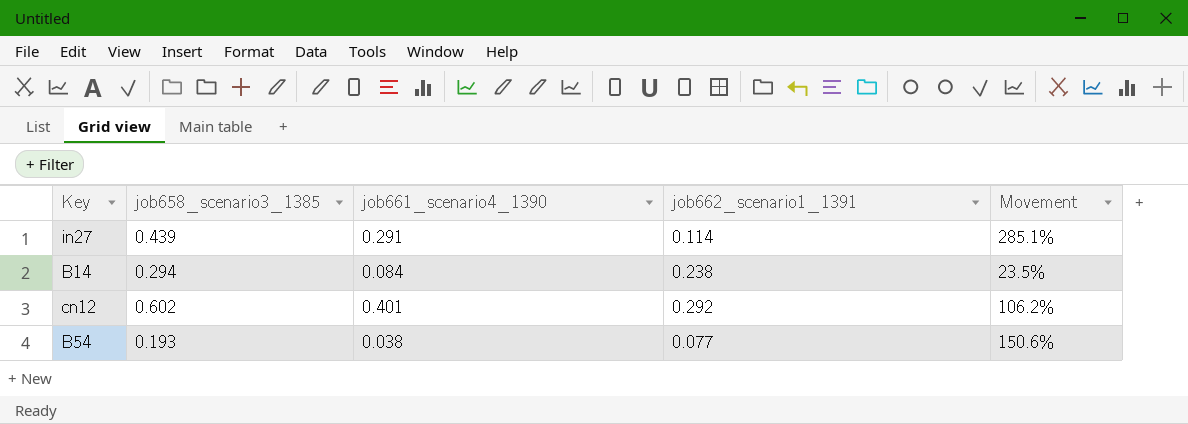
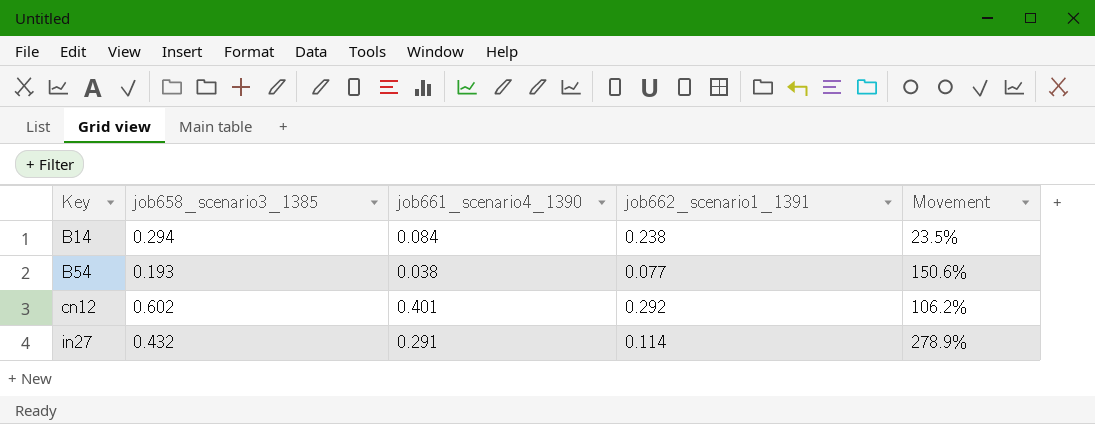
row order: none -> Key ascending
in27 | job658_scenario3_1385: 0.439 -> 0.432
in27 | Movement: 285.1% -> 278.9%

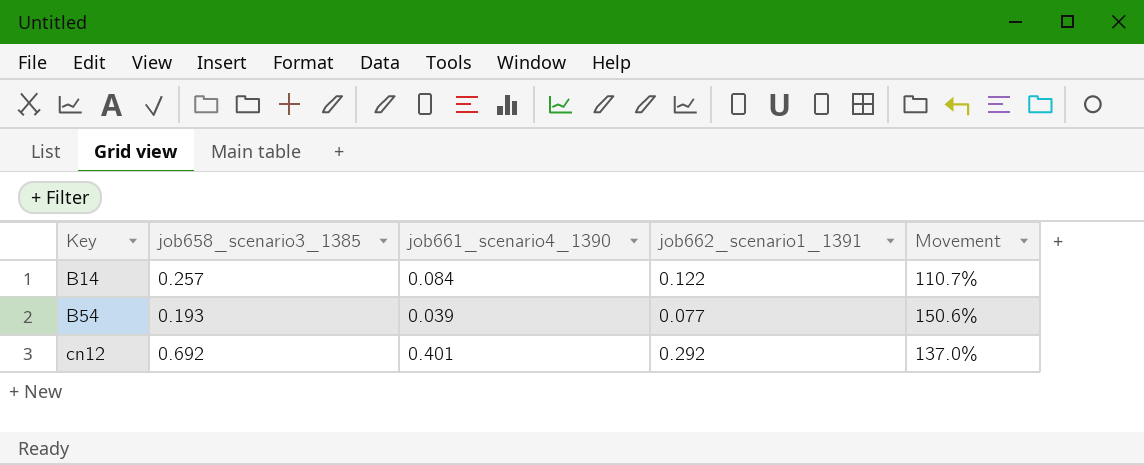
row in27: 0.432 | 0.291 | 0.114 | 278.9% -> none
B14 | job658_scenario3_1385: 0.294 -> 0.257
B14 | job662_scenario1_1391: 0.238 -> 0.122
B14 | Movement: 23.5% -> 110.7%
B54 | job661_scenario4_1390: 0.038 -> 0.039
cn12 | job658_scenario3_1385: 0.602 -> 0.692
cn12 | Movement: 106.2% -> 137.0%

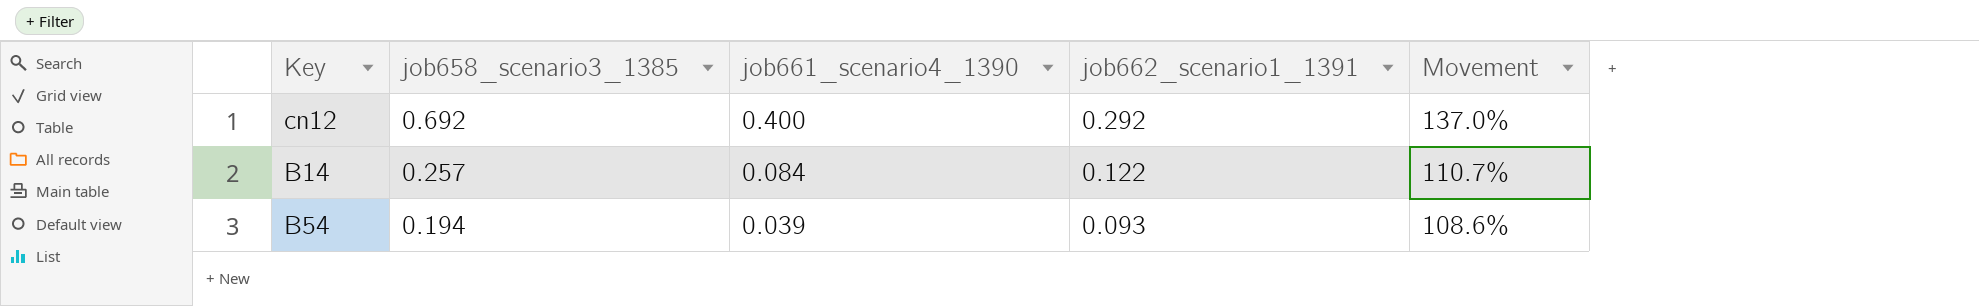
row order: Key ascending -> job658_scenario3_1385 descending
cn12 | job661_scenario4_1390: 0.401 -> 0.400
B54 | job658_scenario3_1385: 0.193 -> 0.194
B54 | job662_scenario1_1391: 0.077 -> 0.093
B54 | Movement: 150.6% -> 108.6%

